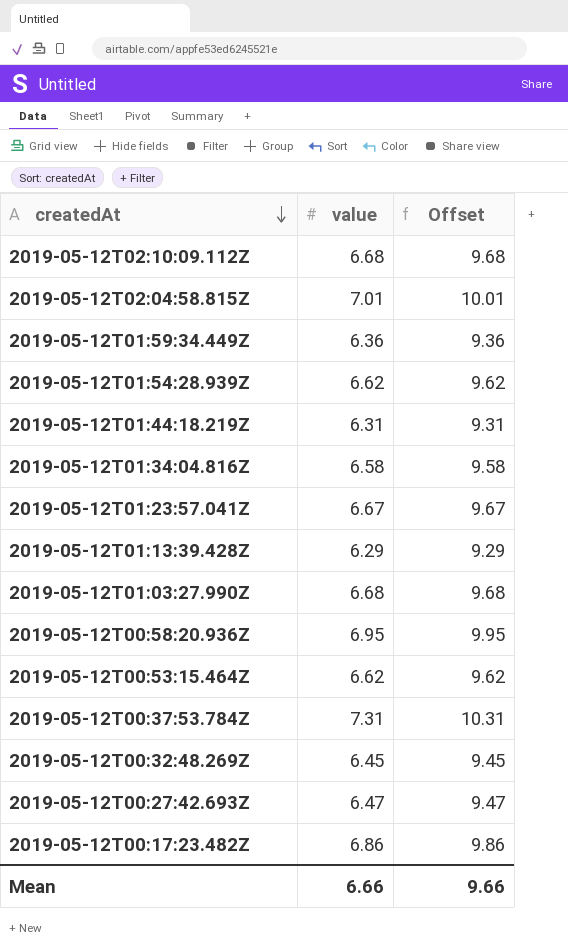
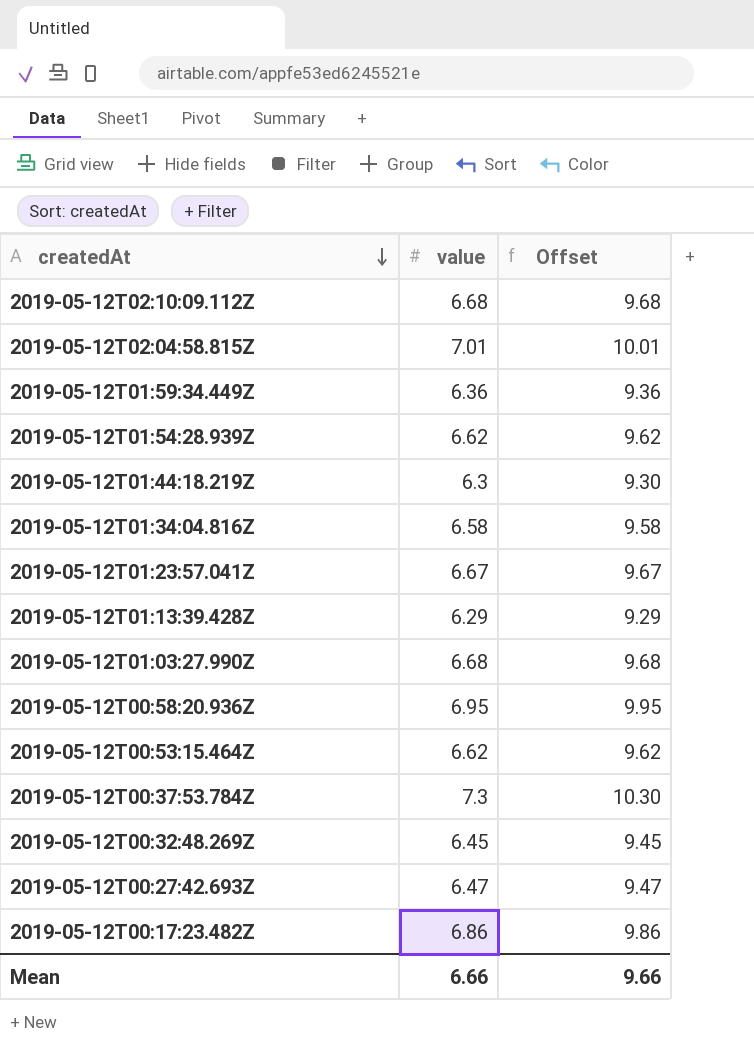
2019-05-12T01:44:18.219Z | value: 6.31 -> 6.3
2019-05-12T01:44:18.219Z | Offset: 9.31 -> 9.30
2019-05-12T00:37:53.784Z | value: 7.31 -> 7.3
2019-05-12T00:37:53.784Z | Offset: 10.31 -> 10.30

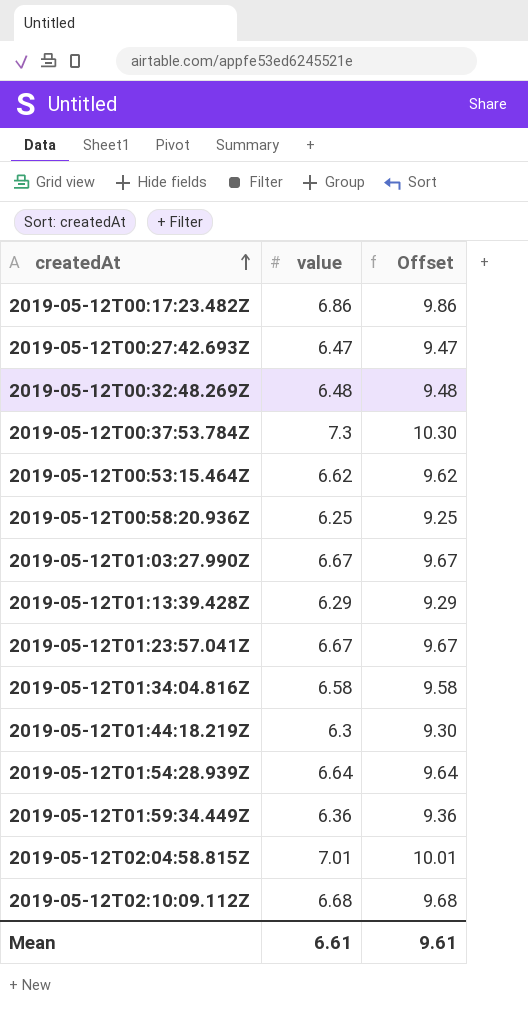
row order: createdAt descending -> createdAt ascending
2019-05-12T00:32:48.269Z | value: 6.45 -> 6.48
2019-05-12T00:32:48.269Z | Offset: 9.45 -> 9.48
2019-05-12T00:58:20.936Z | value: 6.95 -> 6.25
2019-05-12T00:58:20.936Z | Offset: 9.95 -> 9.25
2019-05-12T01:03:27.990Z | value: 6.68 -> 6.67
2019-05-12T01:03:27.990Z | Offset: 9.68 -> 9.67
2019-05-12T01:54:28.939Z | value: 6.62 -> 6.64
2019-05-12T01:54:28.939Z | Offset: 9.62 -> 9.64
Mean | value: 6.66 -> 6.61
Mean | Offset: 9.66 -> 9.61

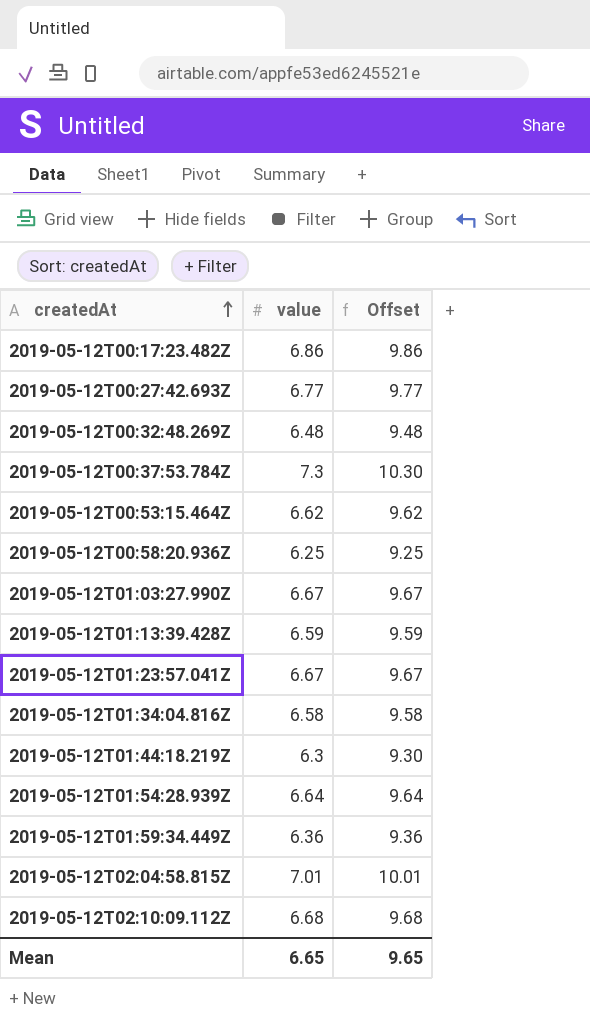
2019-05-12T00:27:42.693Z | value: 6.47 -> 6.77
2019-05-12T00:27:42.693Z | Offset: 9.47 -> 9.77
2019-05-12T01:13:39.428Z | value: 6.29 -> 6.59
2019-05-12T01:13:39.428Z | Offset: 9.29 -> 9.59
Mean | value: 6.61 -> 6.65
Mean | Offset: 9.61 -> 9.65

